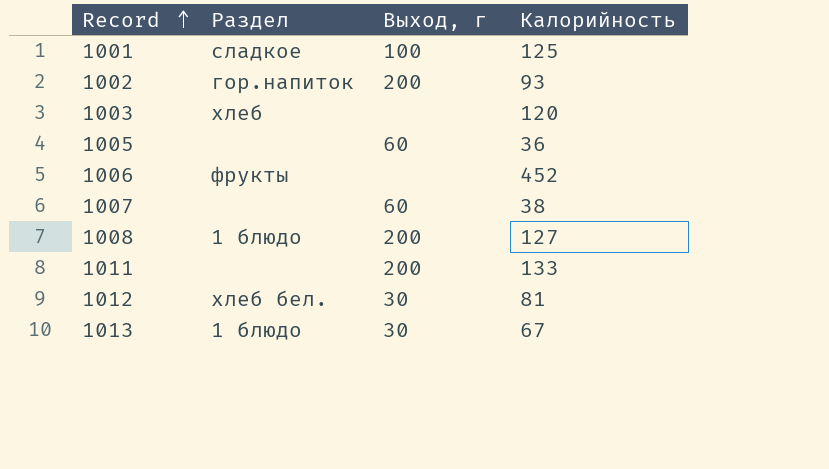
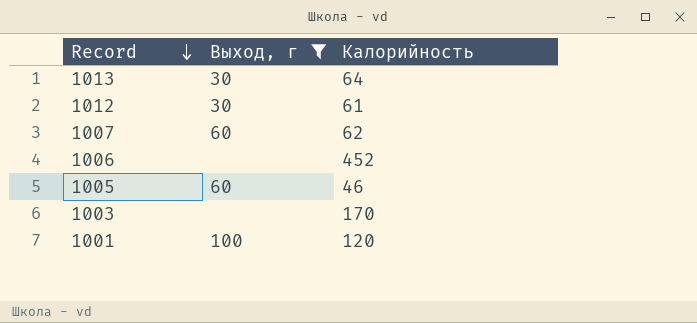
filter: none -> Выход, г != 200
row order: Record ascending -> Record descending
column Раздел | position: 2 -> none
1013 | Калорийность: 67 -> 64
1012 | Калорийность: 81 -> 61
1007 | Калорийность: 38 -> 62
1005 | Калорийность: 36 -> 46
1003 | Калорийность: 120 -> 170
1001 | Калорийность: 125 -> 120

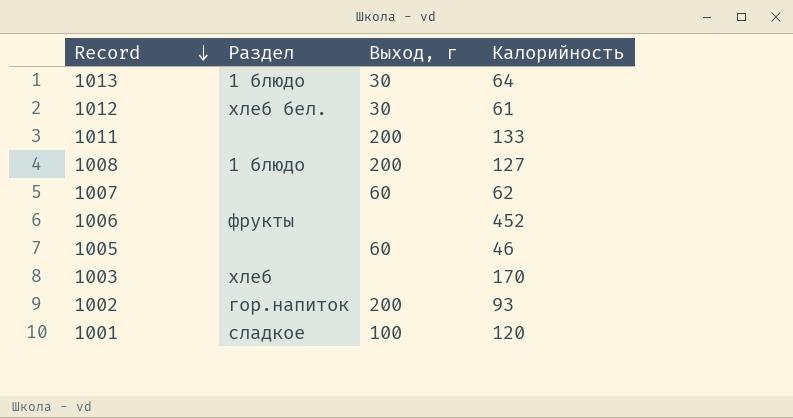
filter: Выход, г != 200 -> none
column Раздел | position: none -> 2

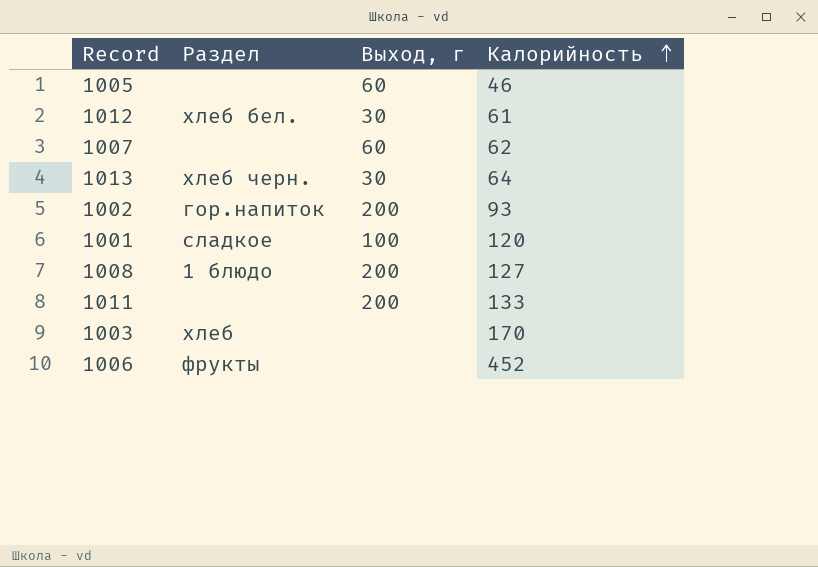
row order: Record descending -> Калорийность ascending
1013 | Раздел: 1 блюдо -> хлеб черн.

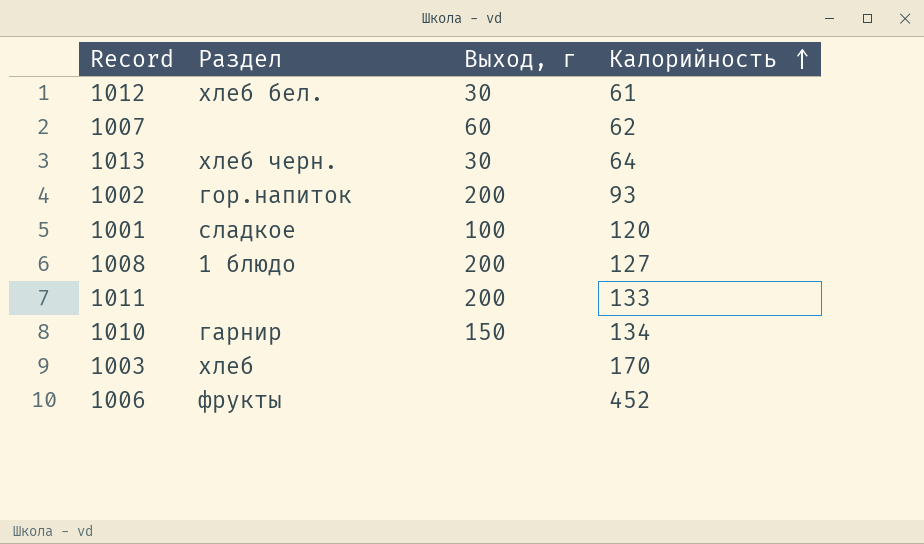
row 1005: none | 60 | 46 -> none
row 1010: none -> гарнир | 150 | 134

